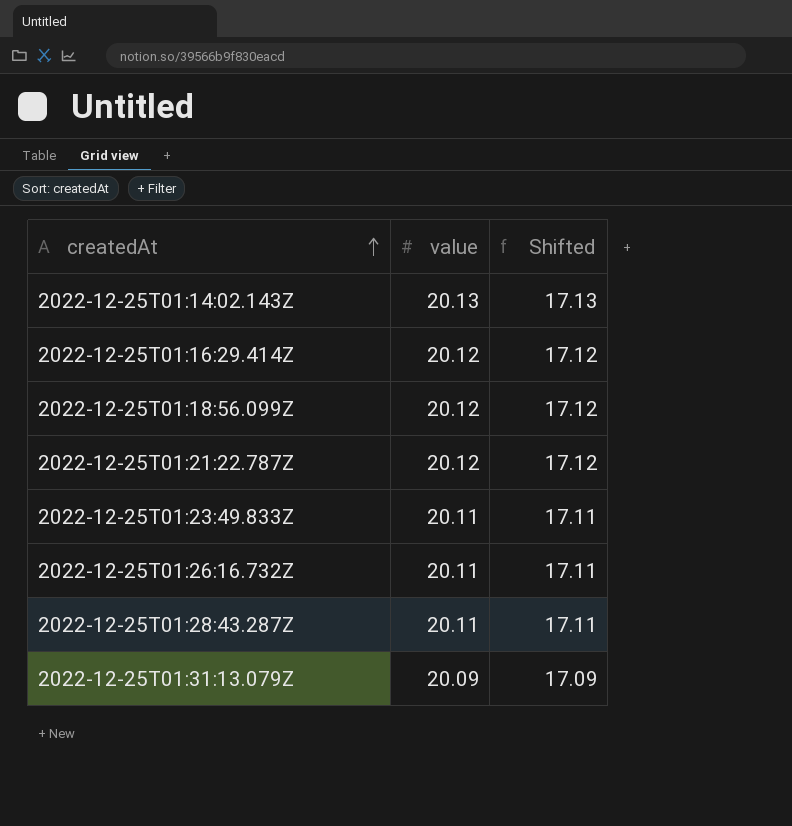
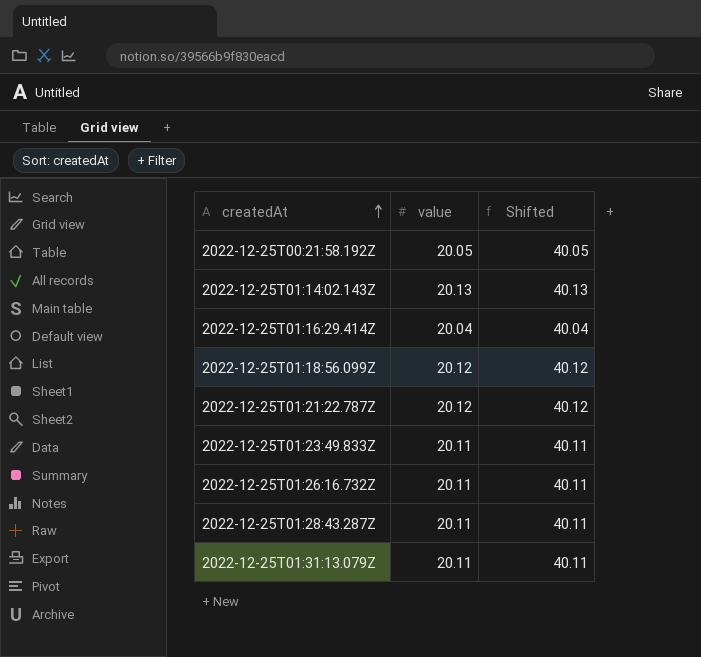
column Shifted | formula: [value] - 3 -> [value] + 20
row 2022-12-25T00:21:58.192Z: none -> 20.05 | 40.05
2022-12-25T01:16:29.414Z | value: 20.12 -> 20.04
2022-12-25T01:31:13.079Z | value: 20.09 -> 20.11

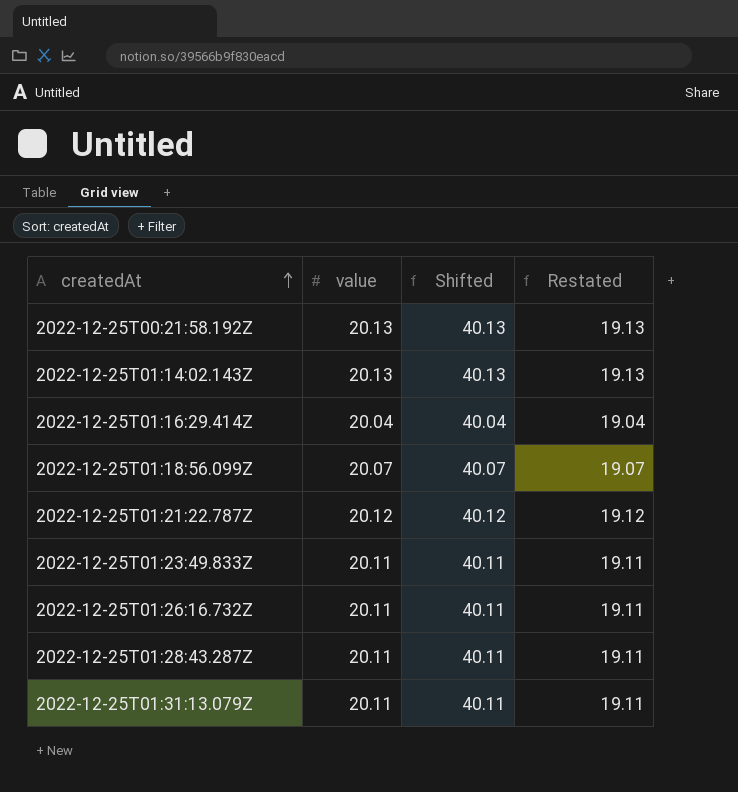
column Restated | formula: none -> [value] - 1
2022-12-25T00:21:58.192Z | value: 20.05 -> 20.13
2022-12-25T00:21:58.192Z | Shifted: 40.05 -> 40.13
2022-12-25T01:18:56.099Z | value: 20.12 -> 20.07
2022-12-25T01:18:56.099Z | Shifted: 40.12 -> 40.07

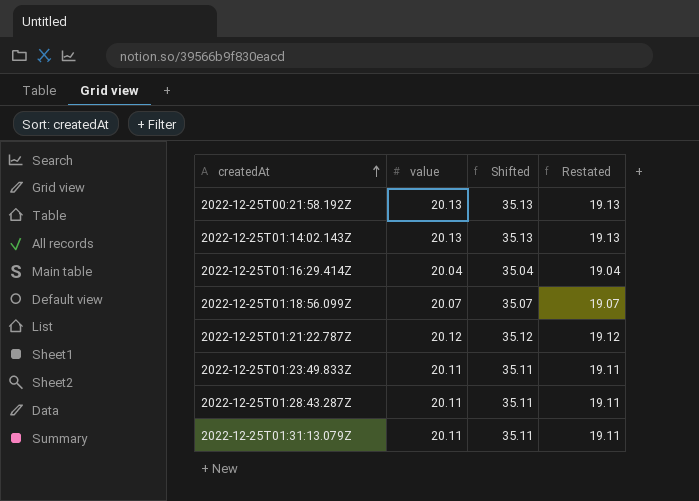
column Shifted | formula: [value] + 20 -> [value] + 15
row 2022-12-25T01:26:16.732Z: 20.11 | 40.11 | 19.11 -> none

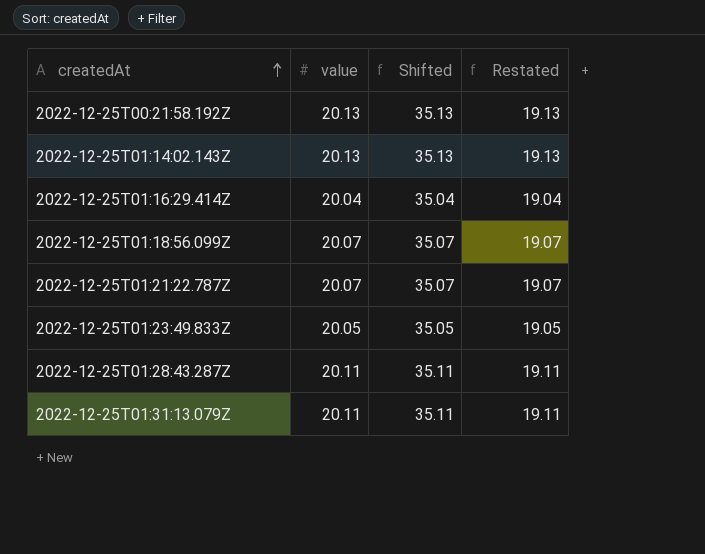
2022-12-25T01:21:22.787Z | value: 20.12 -> 20.07
2022-12-25T01:21:22.787Z | Shifted: 35.12 -> 35.07
2022-12-25T01:21:22.787Z | Restated: 19.12 -> 19.07
2022-12-25T01:23:49.833Z | value: 20.11 -> 20.05
2022-12-25T01:23:49.833Z | Shifted: 35.11 -> 35.05
2022-12-25T01:23:49.833Z | Restated: 19.11 -> 19.05

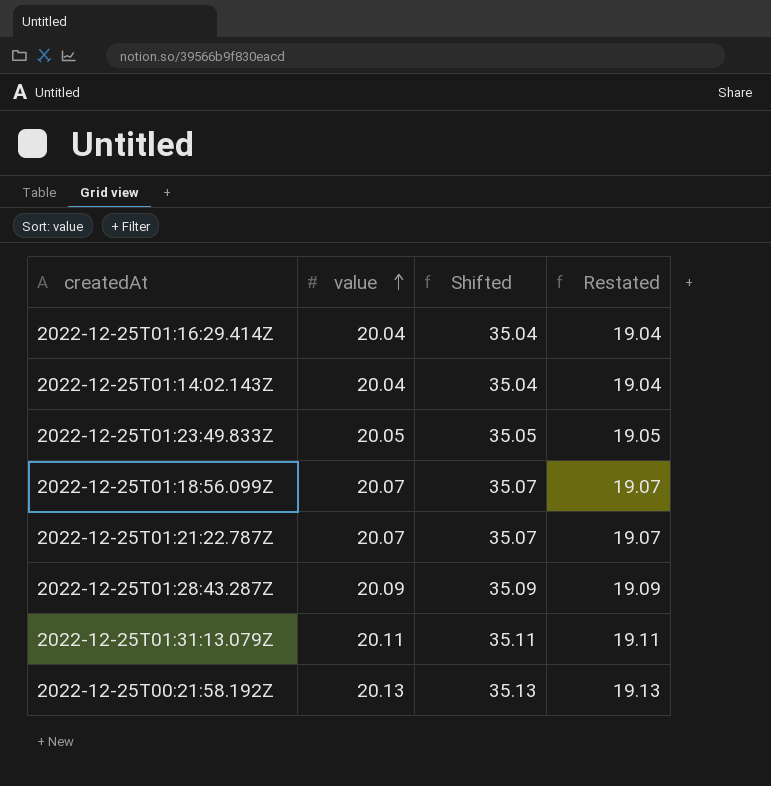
row order: createdAt ascending -> value ascending
2022-12-25T01:14:02.143Z | value: 20.13 -> 20.04
2022-12-25T01:14:02.143Z | Shifted: 35.13 -> 35.04
2022-12-25T01:14:02.143Z | Restated: 19.13 -> 19.04
2022-12-25T01:28:43.287Z | value: 20.11 -> 20.09
2022-12-25T01:28:43.287Z | Shifted: 35.11 -> 35.09
2022-12-25T01:28:43.287Z | Restated: 19.11 -> 19.09

